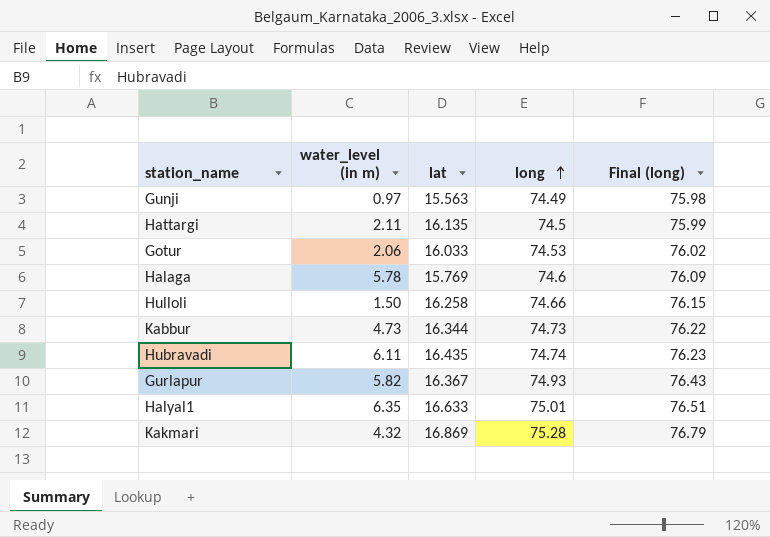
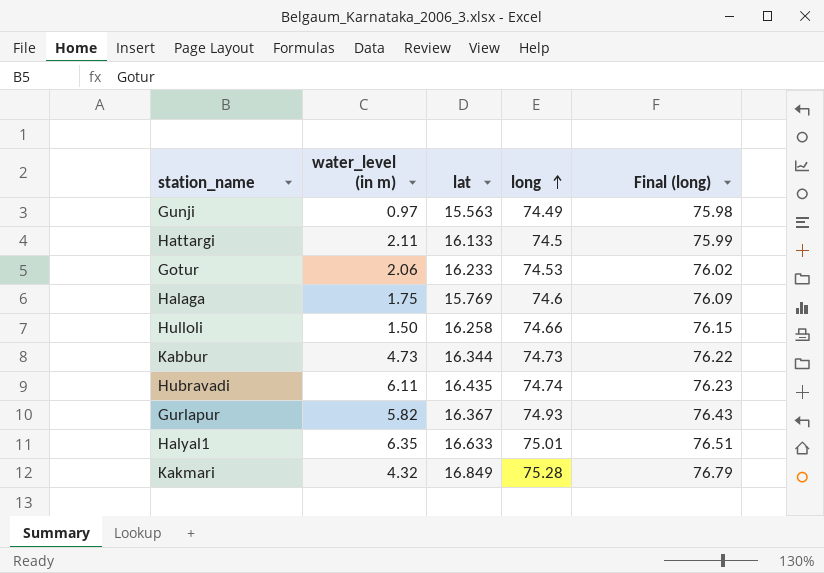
Hattargi | lat: 16.135 -> 16.133
Gotur | lat: 16.033 -> 16.233
Halaga | water_level (in m): 5.78 -> 1.75
Kakmari | lat: 16.869 -> 16.849

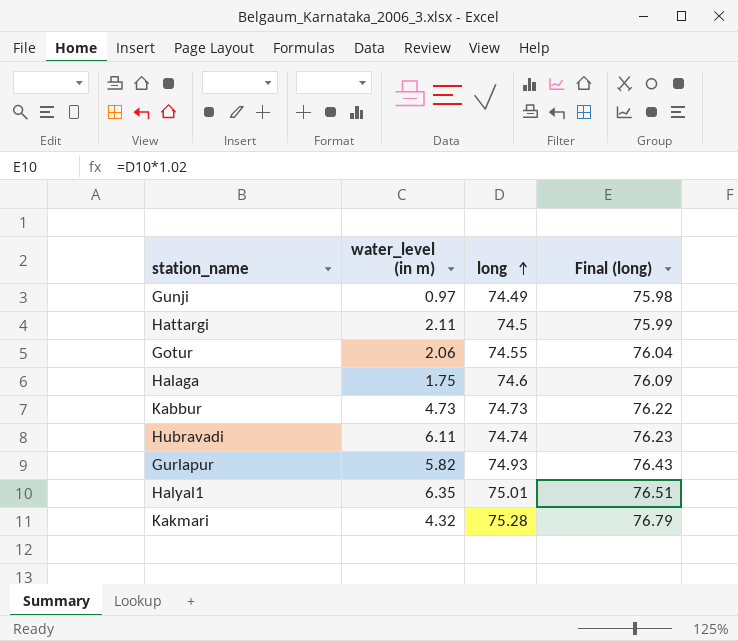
column lat | position: 3 -> none
row Hulloli: 1.50 | 16.258 | 74.66 | 76.15 -> none
Gotur | long: 74.53 -> 74.55
Gotur | Final (long): 76.02 -> 76.04

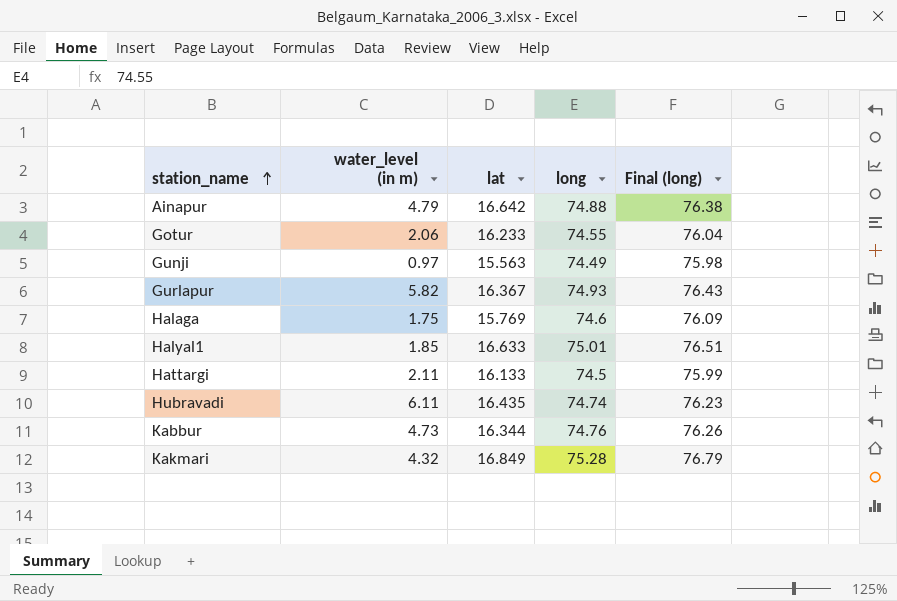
row order: long ascending -> station_name ascending
column lat | position: none -> 3
row Ainapur: none -> 4.79 | 16.642 | 74.88 | 76.38
Halyal1 | water_level (in m): 6.35 -> 1.85
Kabbur | long: 74.73 -> 74.76
Kabbur | Final (long): 76.22 -> 76.26

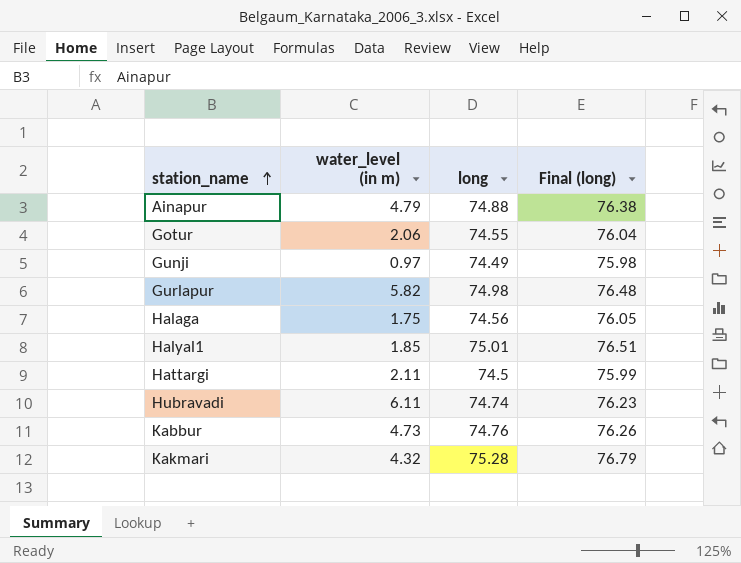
column lat | position: 3 -> none
Gurlapur | long: 74.93 -> 74.98
Gurlapur | Final (long): 76.43 -> 76.48
Halaga | long: 74.6 -> 74.56
Halaga | Final (long): 76.09 -> 76.05

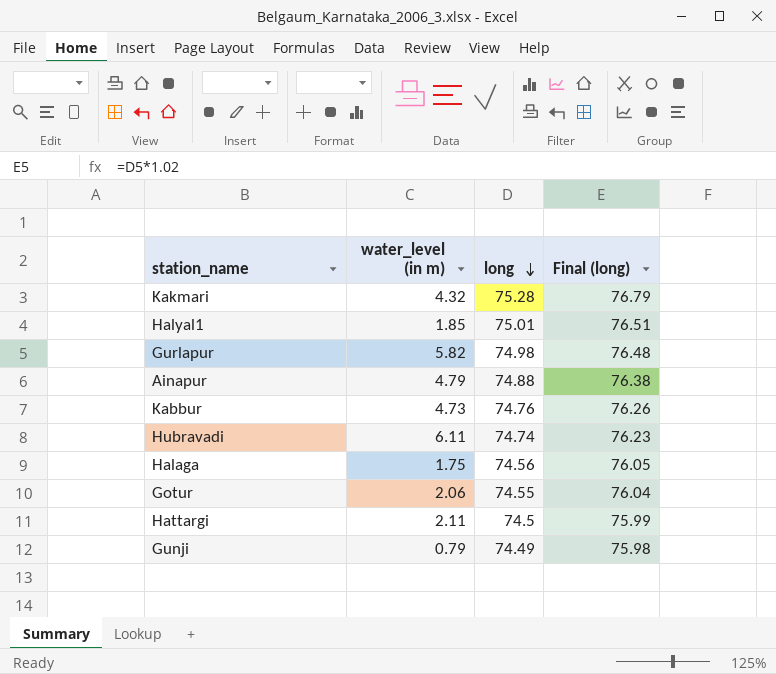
row order: station_name ascending -> long descending
Gunji | water_level (in m): 0.97 -> 0.79

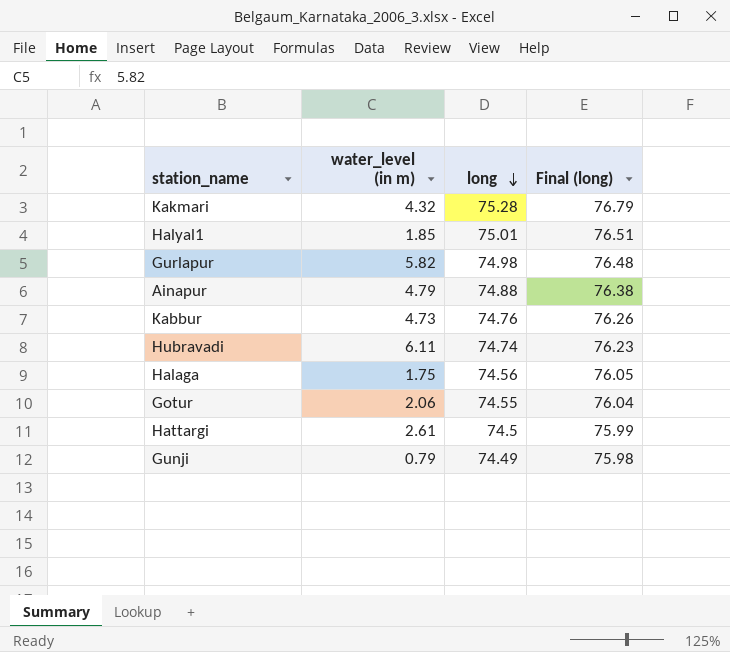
Hattargi | water_level (in m): 2.11 -> 2.61

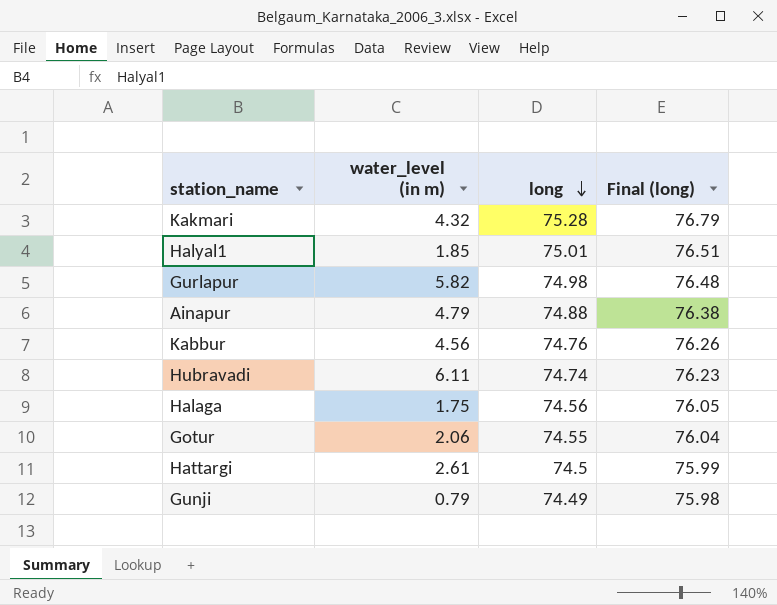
Kabbur | water_level (in m): 4.73 -> 4.56

